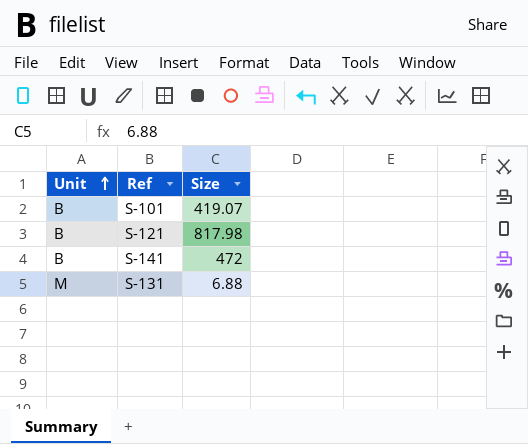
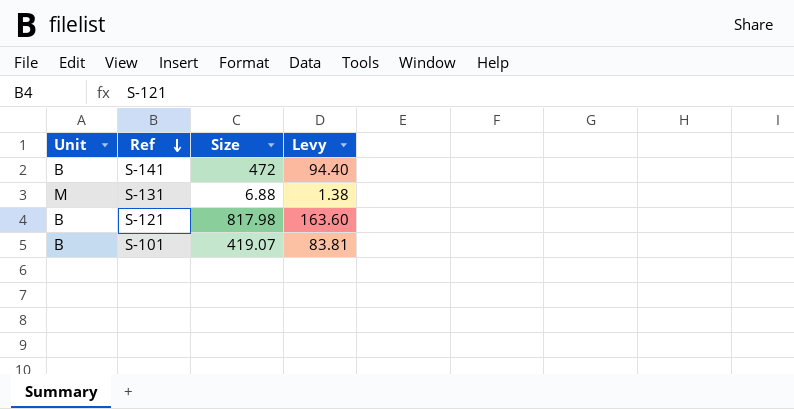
row order: Unit ascending -> Ref descending
column Levy | formula: none -> [Size] * 0.2

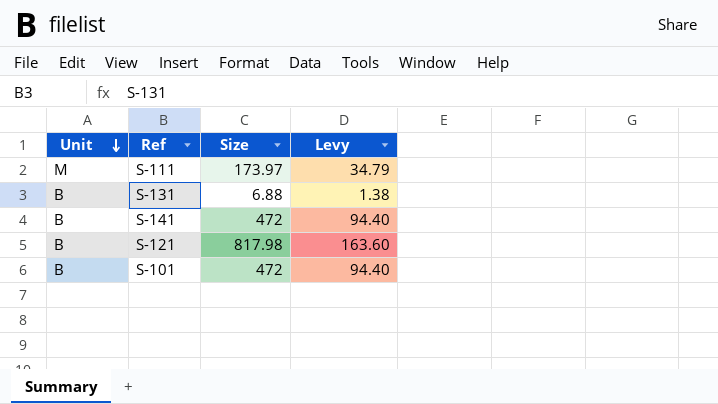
row order: Ref descending -> Unit descending
row S-111: none -> M | 173.97 | 34.79
S-131 | Unit: M -> B
S-101 | Size: 419.07 -> 472
S-101 | Levy: 83.81 -> 94.40

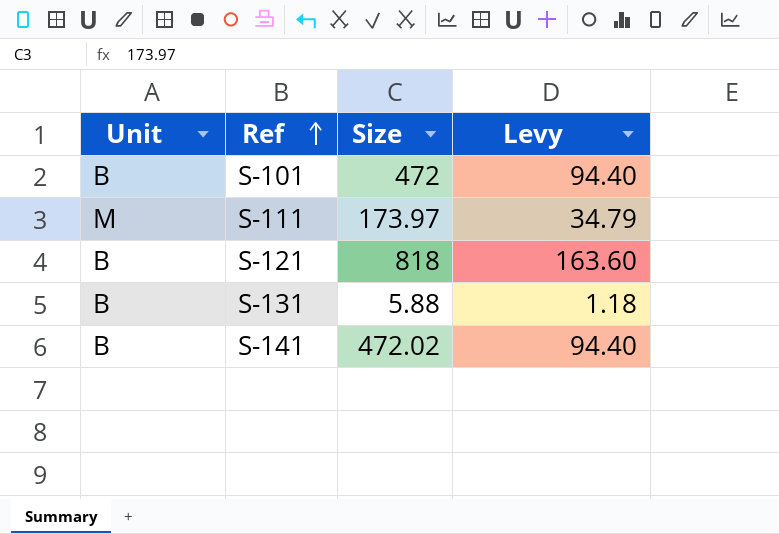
row order: Unit descending -> Ref ascending
S-121 | Size: 817.98 -> 818
S-131 | Size: 6.88 -> 5.88
S-131 | Levy: 1.38 -> 1.18
S-141 | Size: 472 -> 472.02

